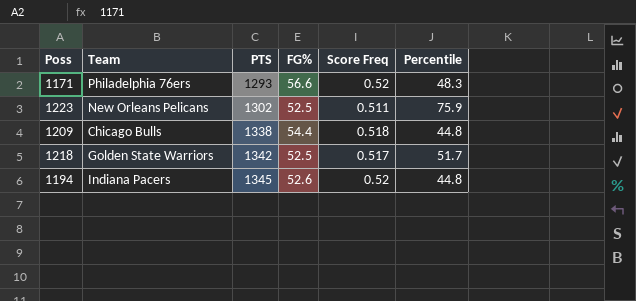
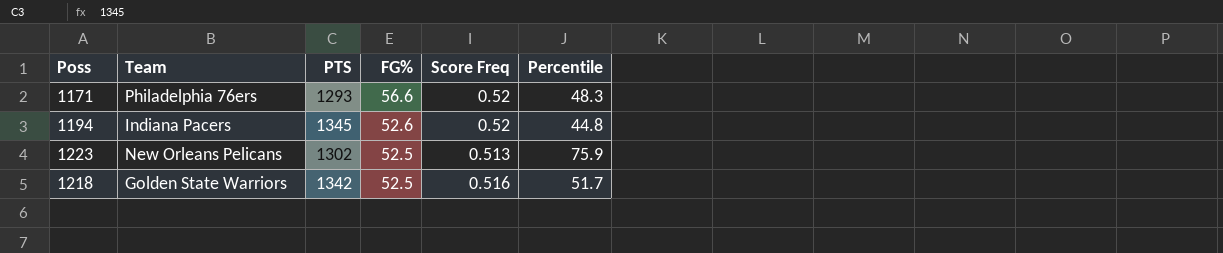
row order: PTS ascending -> FG% descending
row 1209: Chicago Bulls | 1338 | 54.4 | 0.518 | 44.8 -> none
1223 | Score Freq: 0.511 -> 0.513
1218 | Score Freq: 0.517 -> 0.516

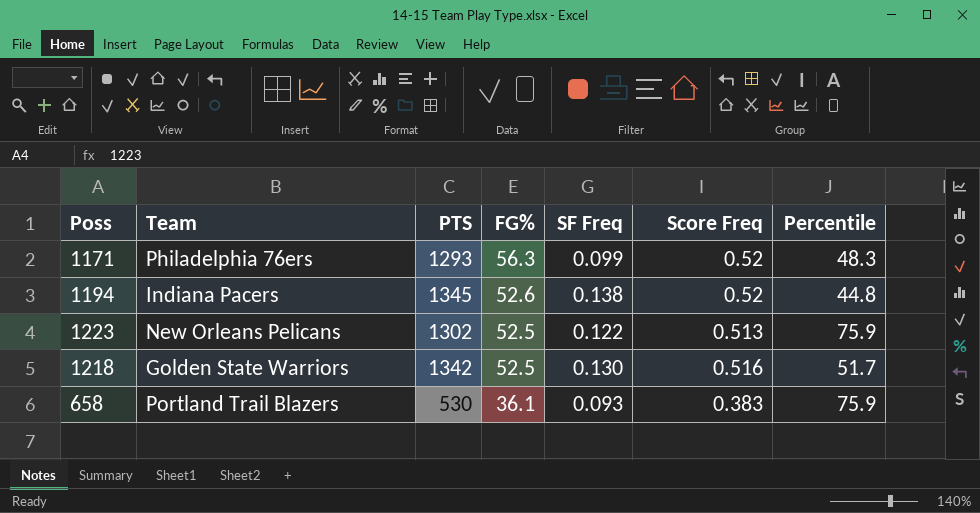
column SF Freq | position: none -> 5
1171 | FG%: 56.6 -> 56.3
row 658: none -> Portland Trail Blazers | 530 | 36.1 | 0.093 | 0.383 | 75.9

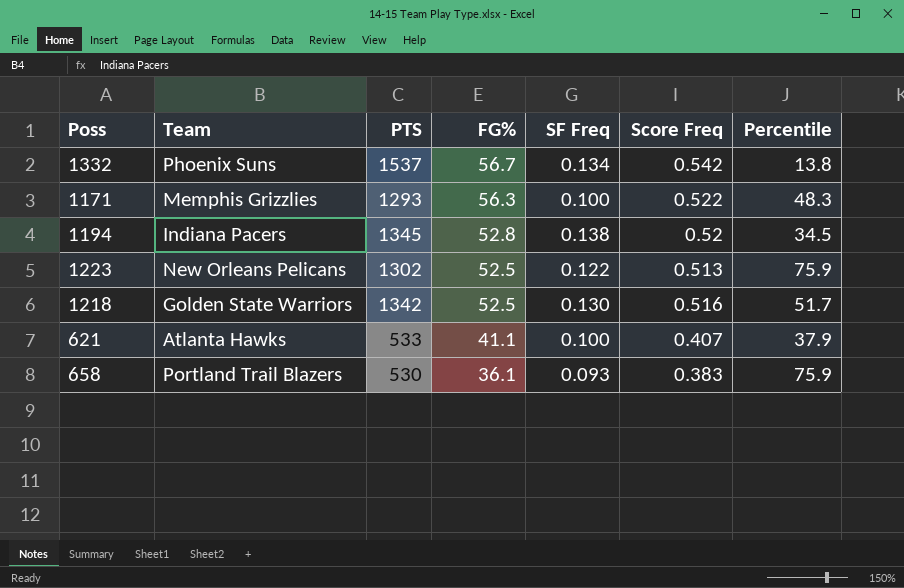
row 1332: none -> Phoenix Suns | 1537 | 56.7 | 0.134 | 0.542 | 13.8
1171 | Team: Philadelphia 76ers -> Memphis Grizzlies
1171 | SF Freq: 0.099 -> 0.100
1171 | Score Freq: 0.52 -> 0.522
1194 | FG%: 52.6 -> 52.8
1194 | Percentile: 44.8 -> 34.5
row 621: none -> Atlanta Hawks | 533 | 41.1 | 0.100 | 0.407 | 37.9

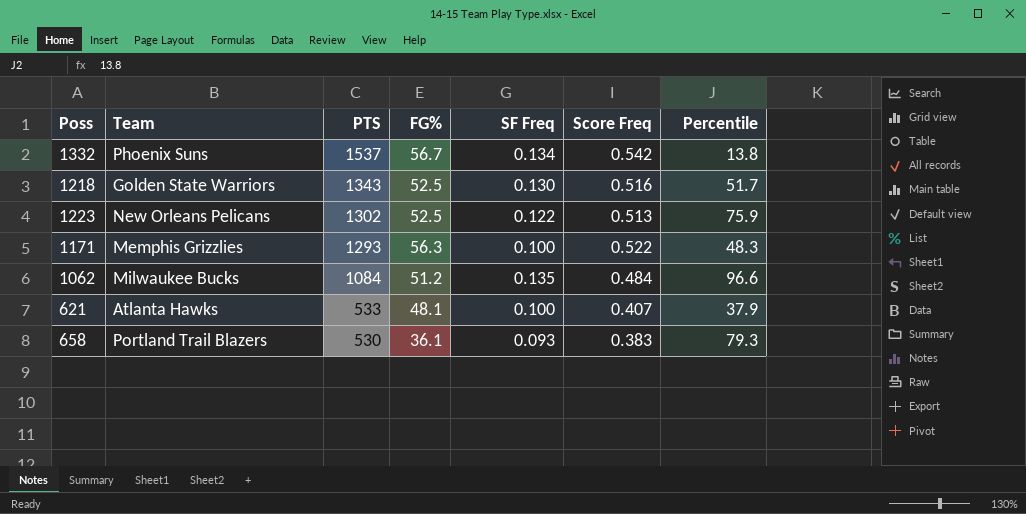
row order: FG% descending -> PTS descending
row 1194: Indiana Pacers | 1345 | 52.8 | 0.138 | 0.52 | 34.5 -> none
1218 | PTS: 1342 -> 1343
row 1062: none -> Milwaukee Bucks | 1084 | 51.2 | 0.135 | 0.484 | 96.6
621 | FG%: 41.1 -> 48.1
658 | Percentile: 75.9 -> 79.3

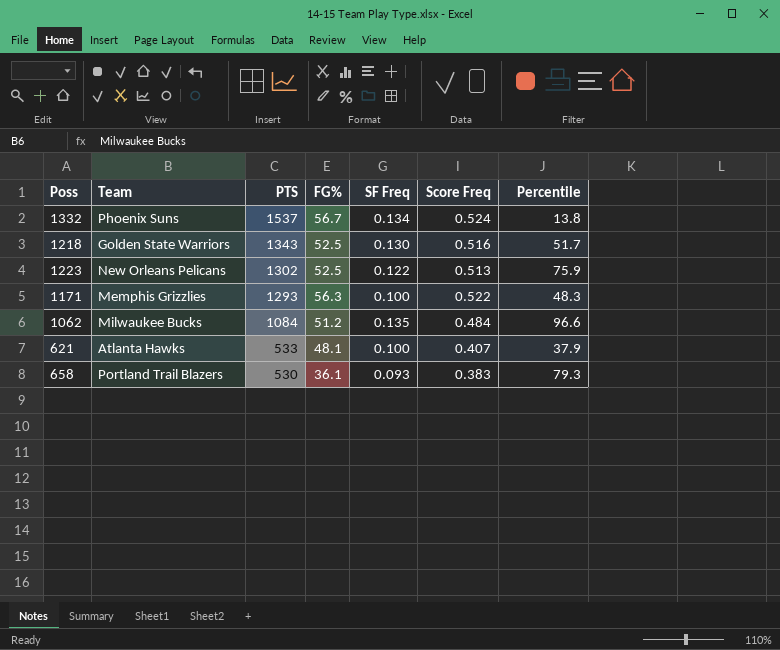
1332 | Score Freq: 0.542 -> 0.524

